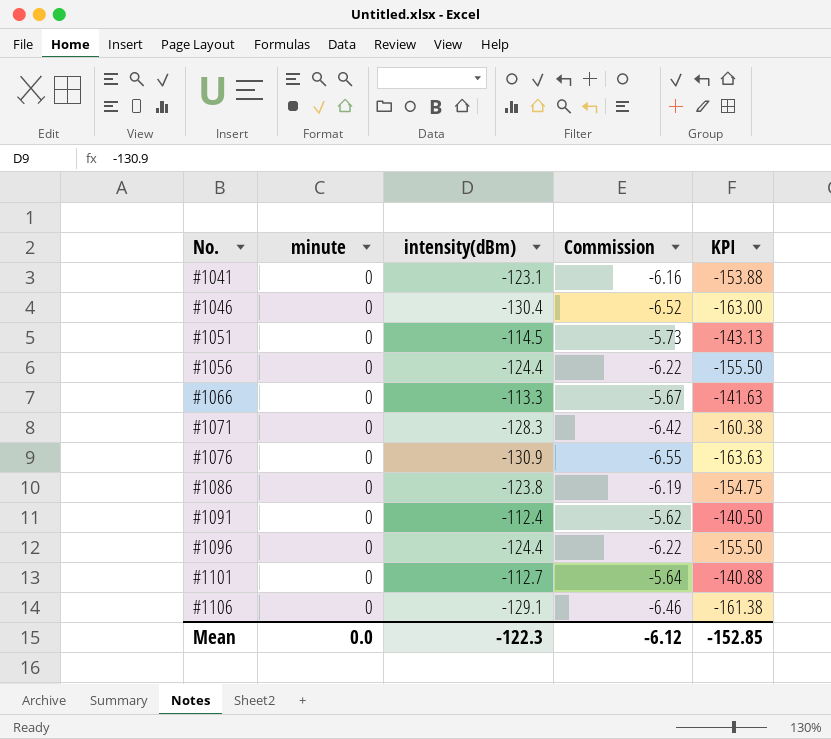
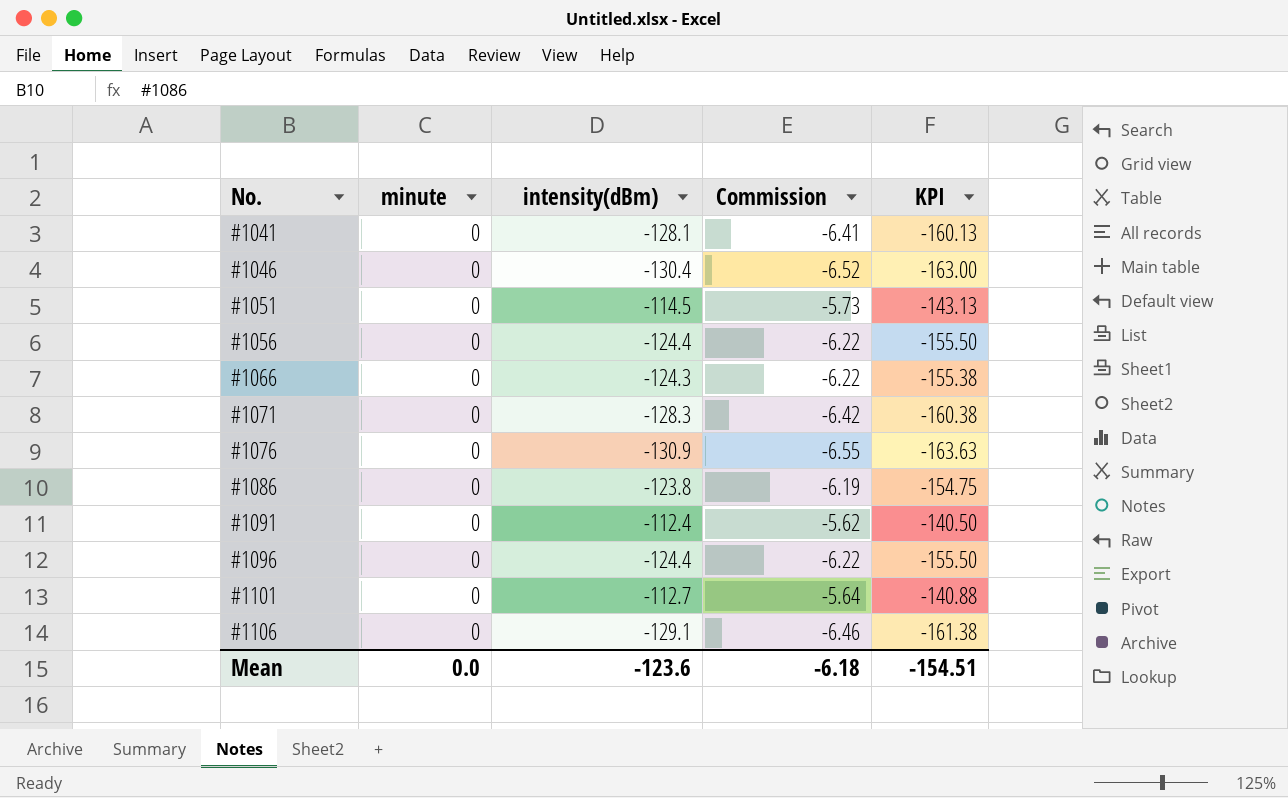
#1041 | intensity(dBm): -123.1 -> -128.1
#1041 | Commission: -6.16 -> -6.41
#1041 | KPI: -153.88 -> -160.13
#1066 | intensity(dBm): -113.3 -> -124.3
#1066 | Commission: -5.67 -> -6.22
#1066 | KPI: -141.63 -> -155.38
Mean | intensity(dBm): -122.3 -> -123.6
Mean | Commission: -6.12 -> -6.18
Mean | KPI: -152.85 -> -154.51

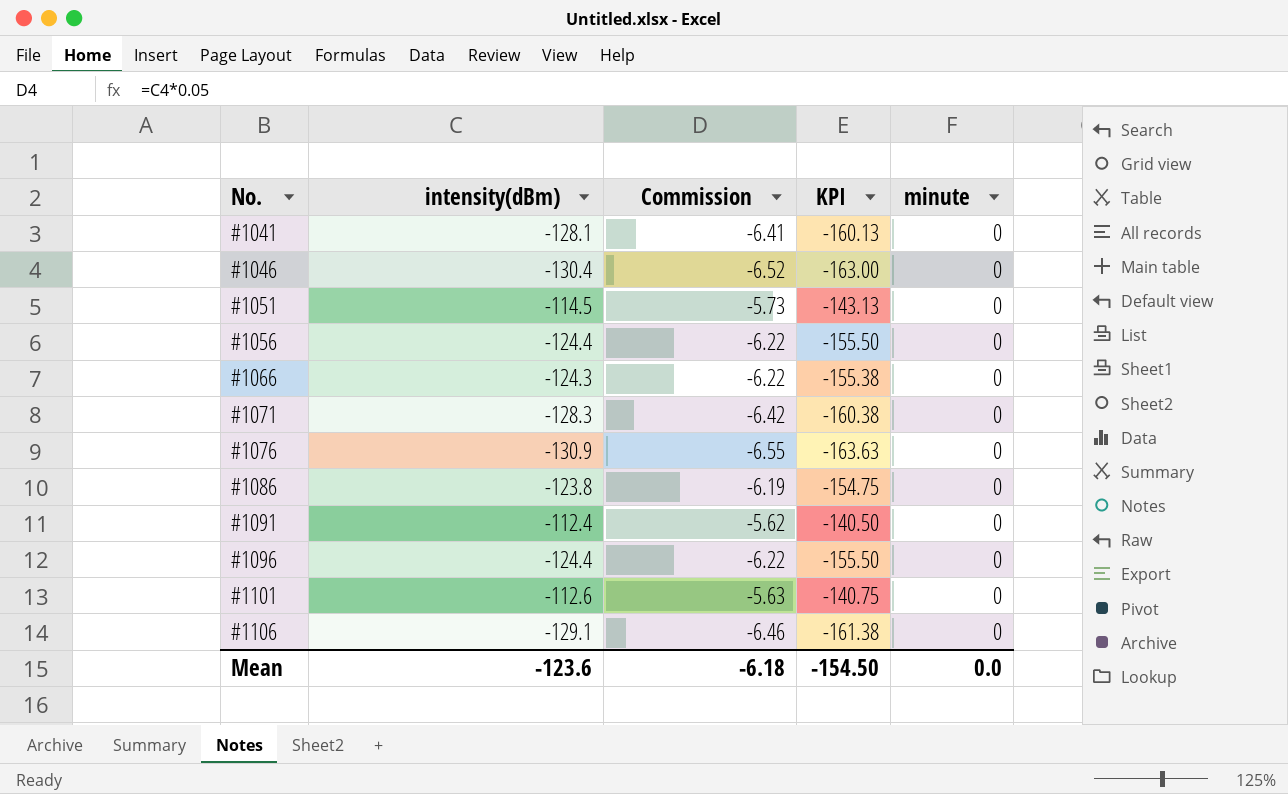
column minute | position: 2 -> 5
#1101 | intensity(dBm): -112.7 -> -112.6
#1101 | Commission: -5.64 -> -5.63
#1101 | KPI: -140.88 -> -140.75
Mean | KPI: -154.51 -> -154.50

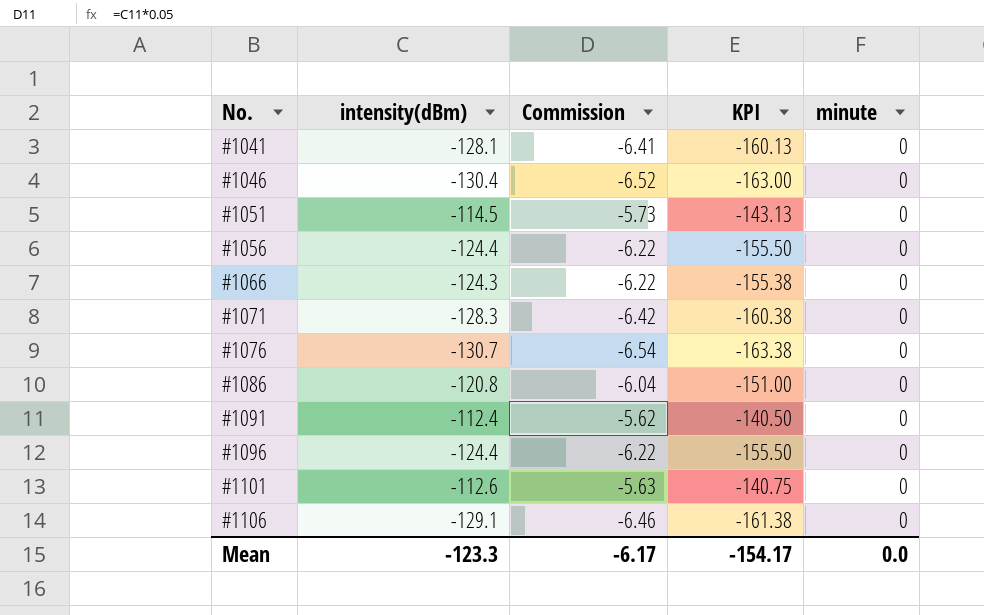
#1076 | intensity(dBm): -130.9 -> -130.7
#1076 | Commission: -6.55 -> -6.54
#1076 | KPI: -163.63 -> -163.38
#1086 | intensity(dBm): -123.8 -> -120.8
#1086 | Commission: -6.19 -> -6.04
#1086 | KPI: -154.75 -> -151.00
Mean | intensity(dBm): -123.6 -> -123.3
Mean | Commission: -6.18 -> -6.17
Mean | KPI: -154.50 -> -154.17

